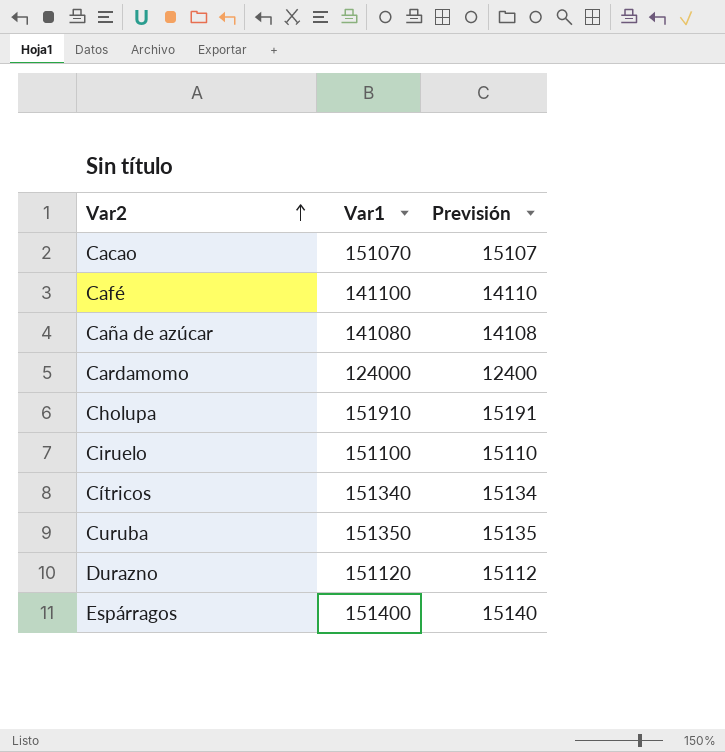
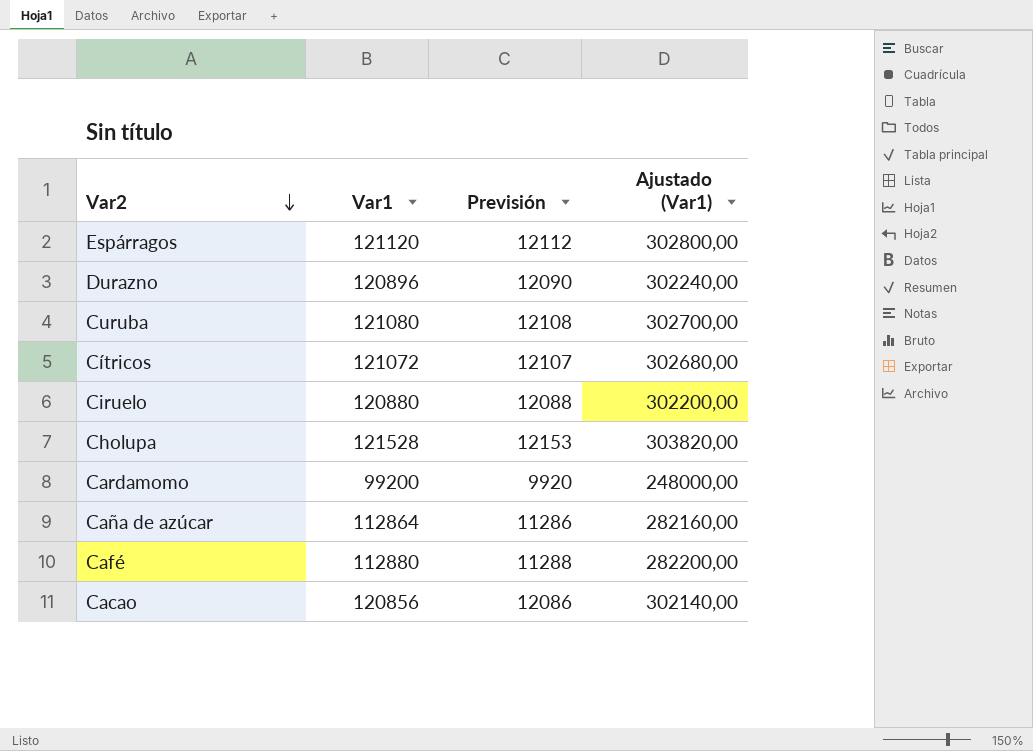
row order: Var2 ascending -> Var2 descending
column Ajustado (Var1) | formula: none -> [Var1] * 2,5
Espárragos | Var1: 151400 -> 121120
Espárragos | Previsión: 15140 -> 12112
Durazno | Var1: 151120 -> 120896
Durazno | Previsión: 15112 -> 12090
Curuba | Var1: 151350 -> 121080
Curuba | Previsión: 15135 -> 12108
Cítricos | Var1: 151340 -> 121072
Cítricos | Previsión: 15134 -> 12107
Ciruelo | Var1: 151100 -> 120880
Ciruelo | Previsión: 15110 -> 12088
Cholupa | Var1: 151910 -> 121528
Cholupa | Previsión: 15191 -> 12153
Cardamomo | Var1: 124000 -> 99200
Cardamomo | Previsión: 12400 -> 9920
Caña de azúcar | Var1: 141080 -> 112864
Caña de azúcar | Previsión: 14108 -> 11286
Café | Var1: 141100 -> 112880
Café | Previsión: 14110 -> 11288
Cacao | Var1: 151070 -> 120856
Cacao | Previsión: 15107 -> 12086

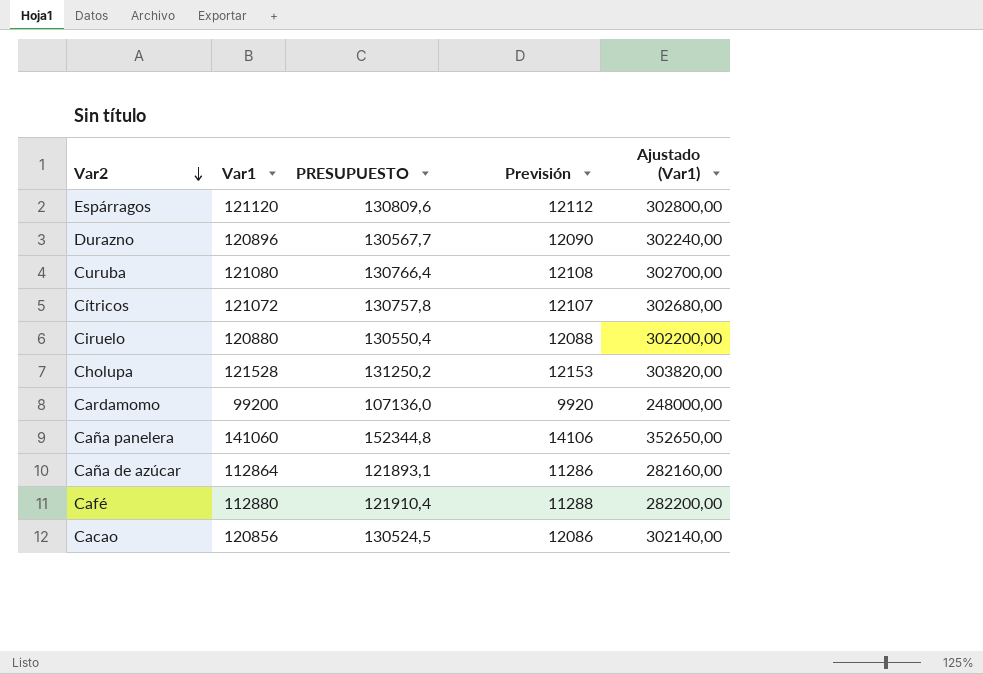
column PRESUPUESTO | formula: none -> [Var1] * 1,08
row Caña panelera: none -> 141060 | 152344,8 | 14106 | 352650,00

